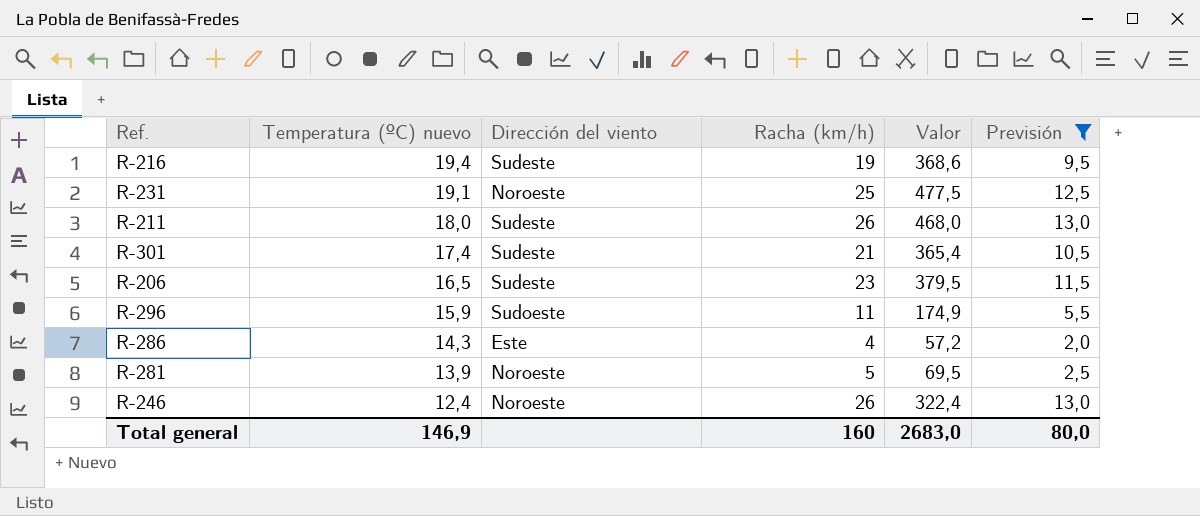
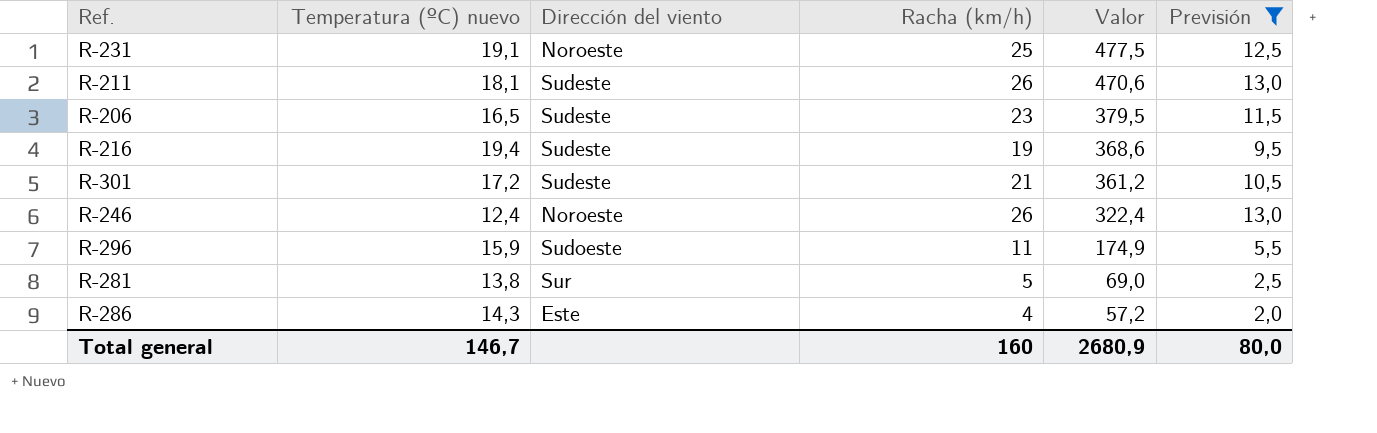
row order: Temperatura (ºC) nuevo descending -> Valor descending
R-211 | Temperatura (ºC) nuevo: 18,0 -> 18,1
R-211 | Valor: 468,0 -> 470,6
R-301 | Temperatura (ºC) nuevo: 17,4 -> 17,2
R-301 | Valor: 365,4 -> 361,2
R-281 | Temperatura (ºC) nuevo: 13,9 -> 13,8
R-281 | Dirección del viento: Noroeste -> Sur
R-281 | Valor: 69,5 -> 69,0
Total general | Temperatura (ºC) nuevo: 146,9 -> 146,7
Total general | Valor: 2683,0 -> 2680,9

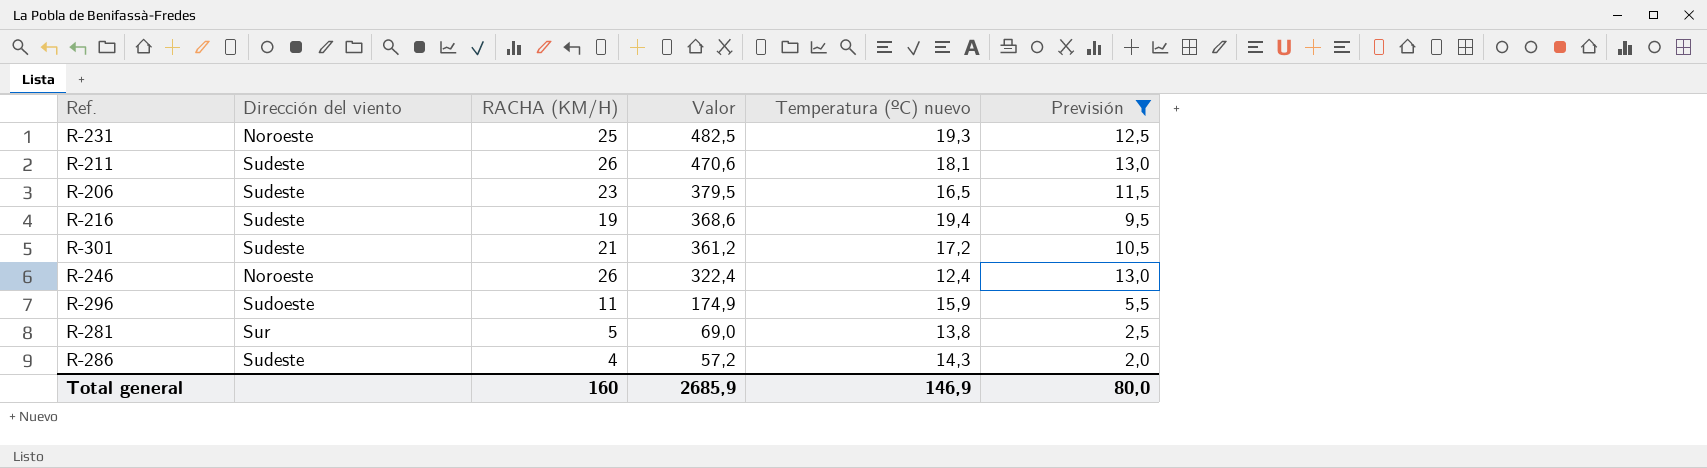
column name: Racha (km/h) -> RACHA (KM/H)
column Temperatura (ºC) nuevo | position: 2 -> 5
R-231 | Valor: 477,5 -> 482,5
R-231 | Temperatura (ºC) nuevo: 19,1 -> 19,3
R-286 | Dirección del viento: Este -> Sudeste
Total general | Valor: 2680,9 -> 2685,9
Total general | Temperatura (ºC) nuevo: 146,7 -> 146,9

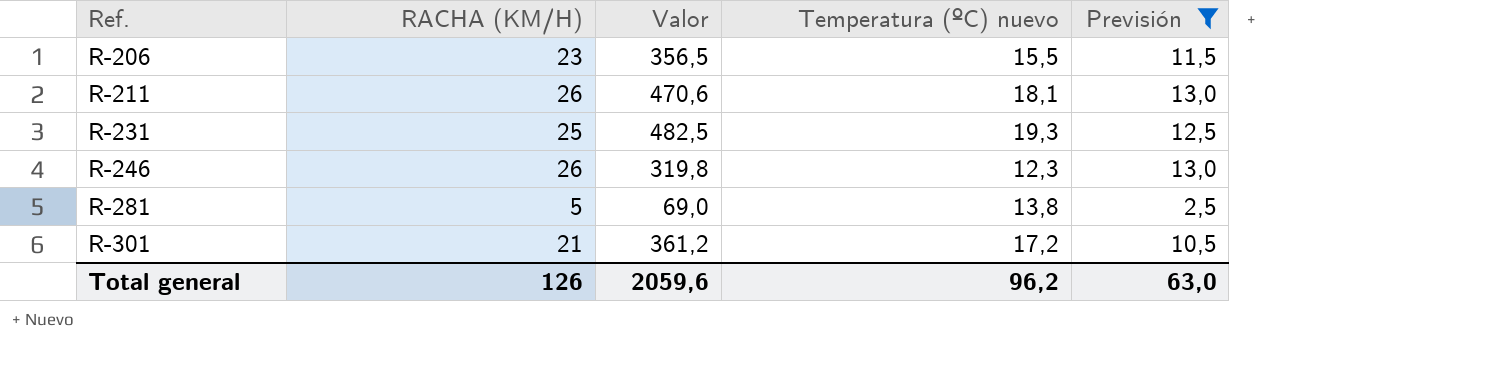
row order: Valor descending -> Ref. ascending
column Dirección del viento | position: 2 -> none
row R-216: Sudeste | 19 | 368,6 | 19,4 | 9,5 -> none
row R-296: Sudoeste | 11 | 174,9 | 15,9 | 5,5 -> none
row R-286: Sudeste | 4 | 57,2 | 14,3 | 2,0 -> none
R-206 | Valor: 379,5 -> 356,5
R-206 | Temperatura (ºC) nuevo: 16,5 -> 15,5
R-246 | Valor: 322,4 -> 319,8
R-246 | Temperatura (ºC) nuevo: 12,4 -> 12,3
Total general | RACHA (KM/H): 160 -> 126
Total general | Valor: 2685,9 -> 2059,6
Total general | Temperatura (ºC) nuevo: 146,9 -> 96,2
Total general | Previsión: 80,0 -> 63,0

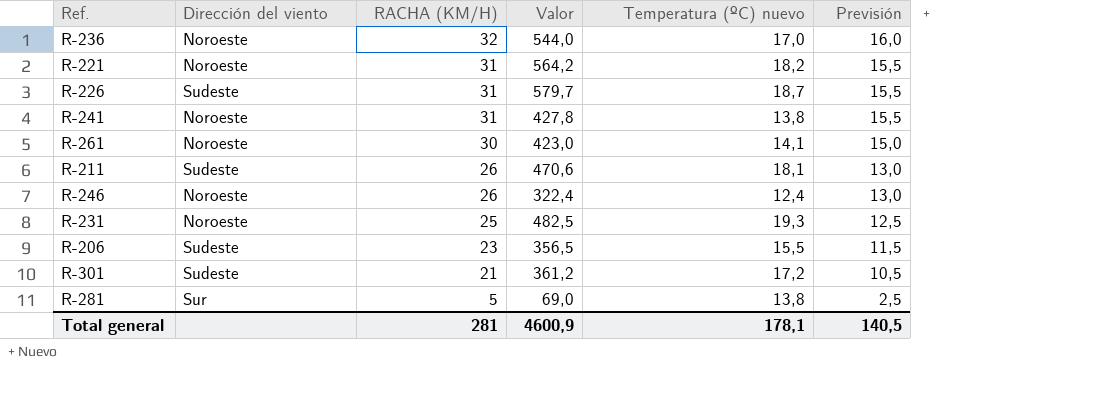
filter: Previsión <= 13,0 -> none
row order: Ref. ascending -> RACHA (KM/H) descending
column Dirección del viento | position: none -> 2
R-246 | Valor: 319,8 -> 322,4
R-246 | Temperatura (ºC) nuevo: 12,3 -> 12,4
Total general | RACHA (KM/H): 126 -> 281
Total general | Valor: 2059,6 -> 4600,9
Total general | Temperatura (ºC) nuevo: 96,2 -> 178,1
Total general | Previsión: 63,0 -> 140,5

